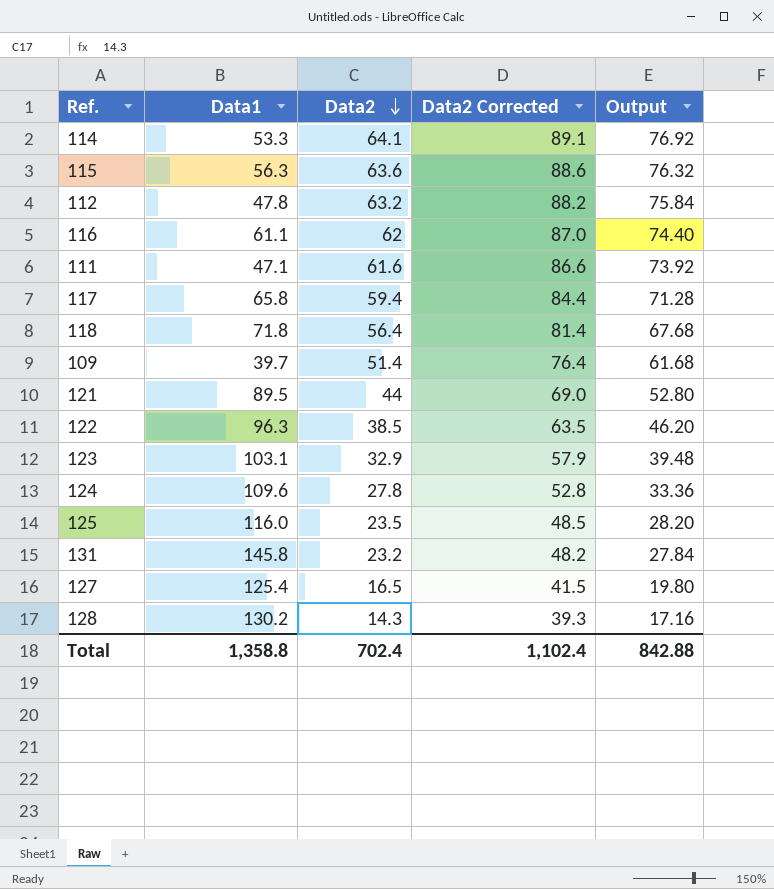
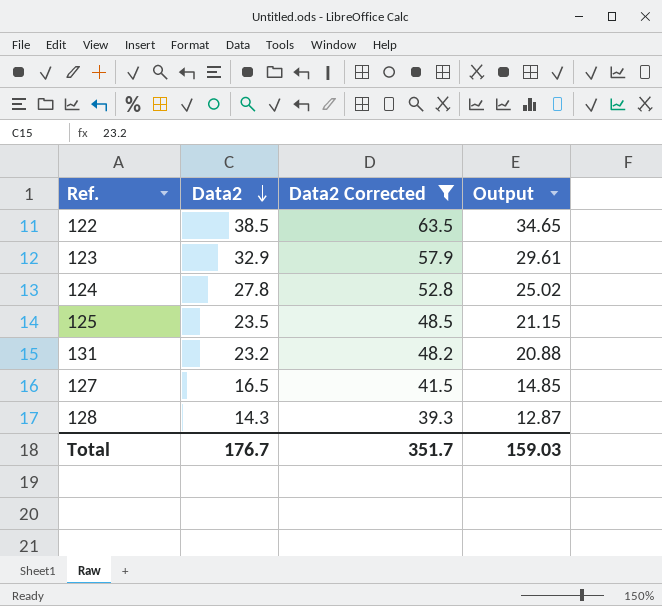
filter: none -> Data2 Corrected <= 63.5
column Data1 | position: 2 -> none
column Output | formula: [Data2] * 1.2 -> [Data2] * 0.9
Total | Data2: 702.4 -> 176.7
Total | Data2 Corrected: 1,102.4 -> 351.7
Total | Output: 842.88 -> 159.03

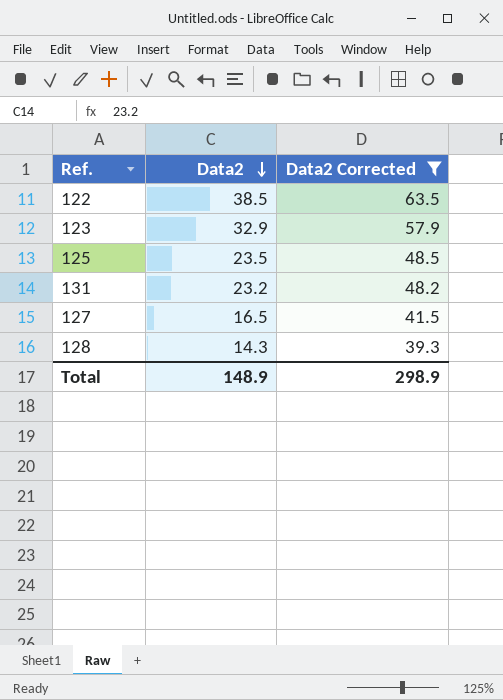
column Output | formula: [Data2] * 0.9 -> none
row 124: 27.8 | 52.8 | 25.02 -> none
Total | Data2: 176.7 -> 148.9
Total | Data2 Corrected: 351.7 -> 298.9

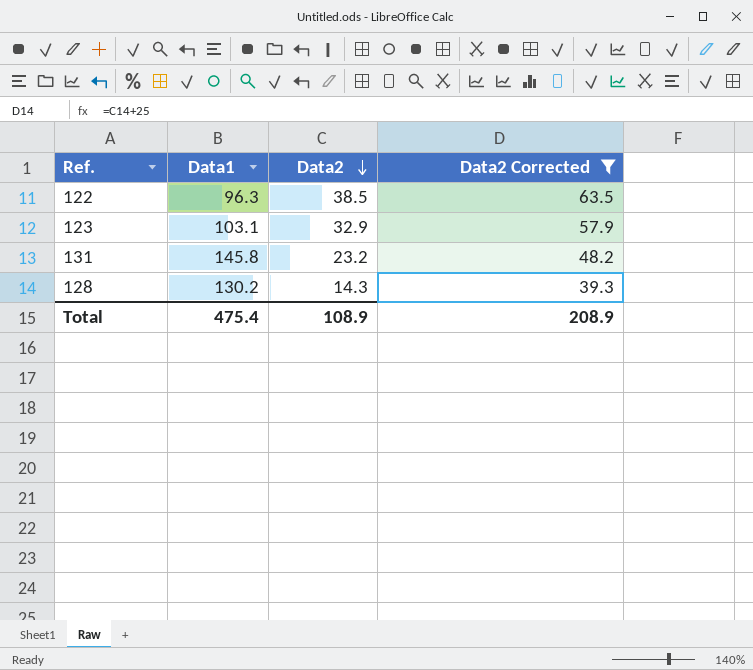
column Data1 | position: none -> 2
row 125: 23.5 | 48.5 -> none
row 127: 16.5 | 41.5 -> none
Total | Data2: 148.9 -> 108.9
Total | Data2 Corrected: 298.9 -> 208.9

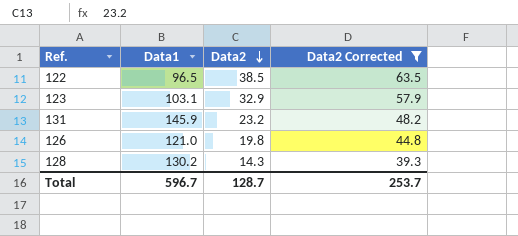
122 | Data1: 96.3 -> 96.5
131 | Data1: 145.8 -> 145.9
row 126: none -> 121.0 | 19.8 | 44.8
Total | Data1: 475.4 -> 596.7
Total | Data2: 108.9 -> 128.7
Total | Data2 Corrected: 208.9 -> 253.7

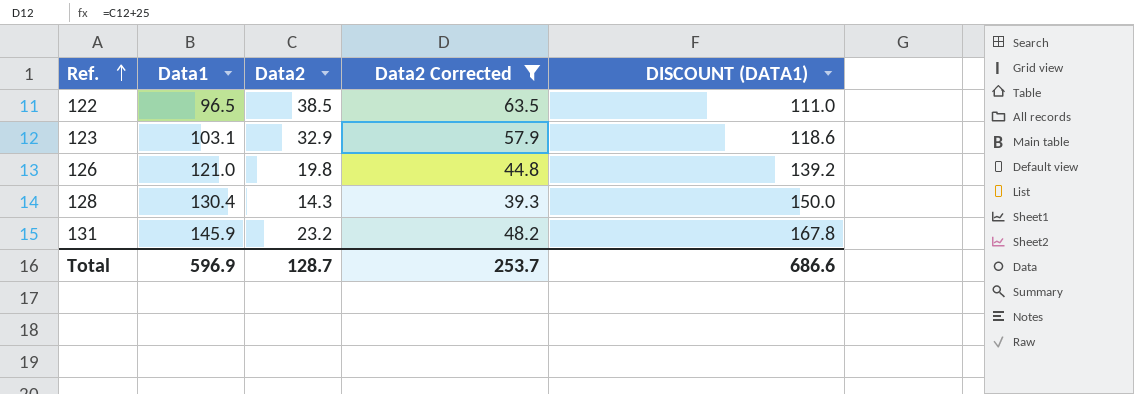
row order: Data2 descending -> Ref. ascending
column DISCOUNT (DATA1) | formula: none -> [Data1] * 1.15
128 | Data1: 130.2 -> 130.4
Total | Data1: 596.7 -> 596.9

